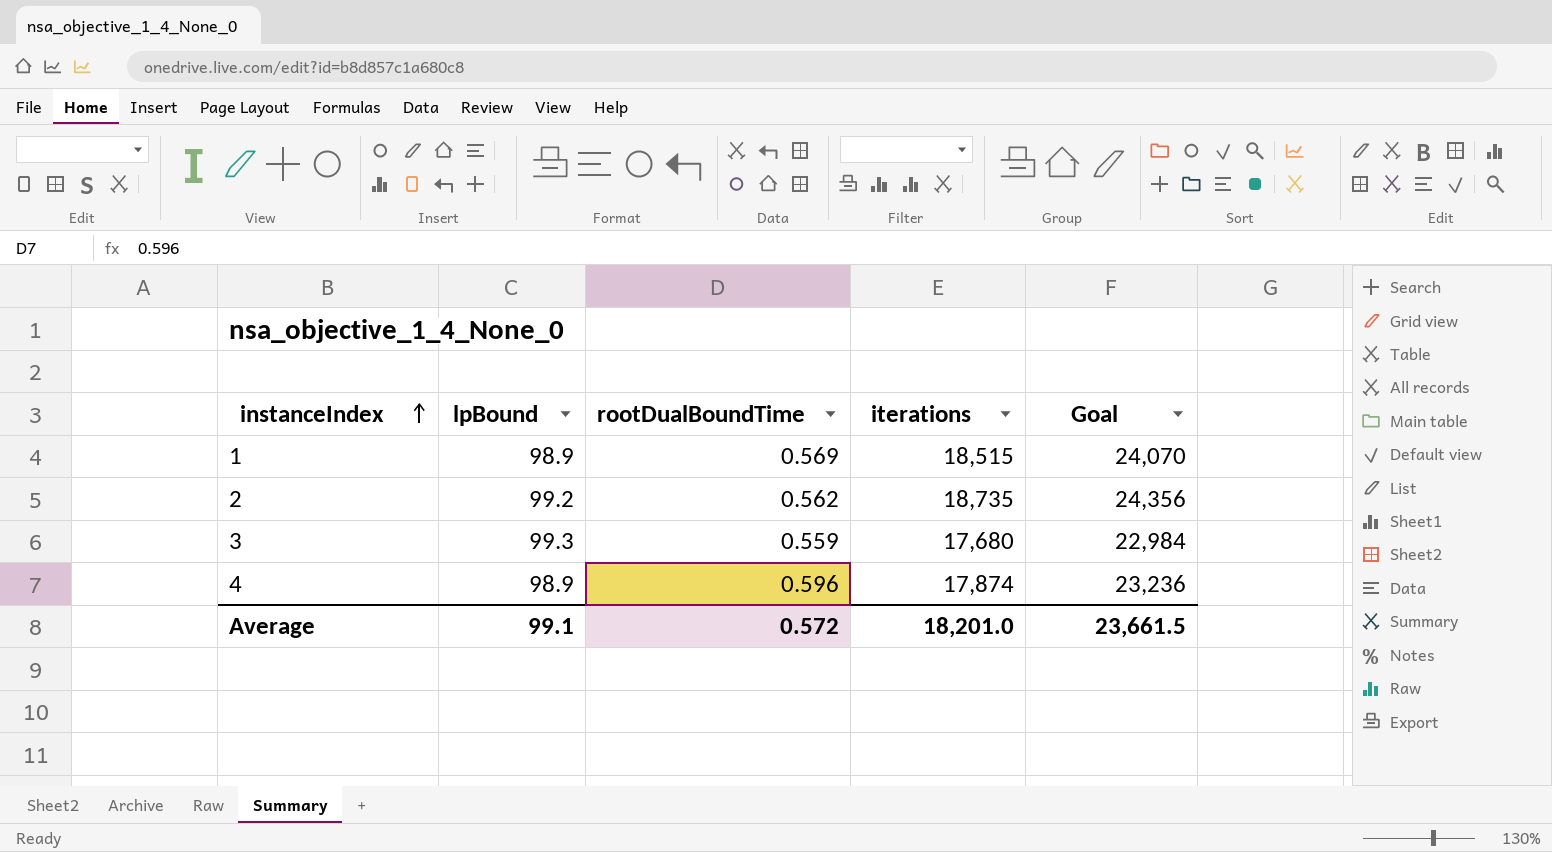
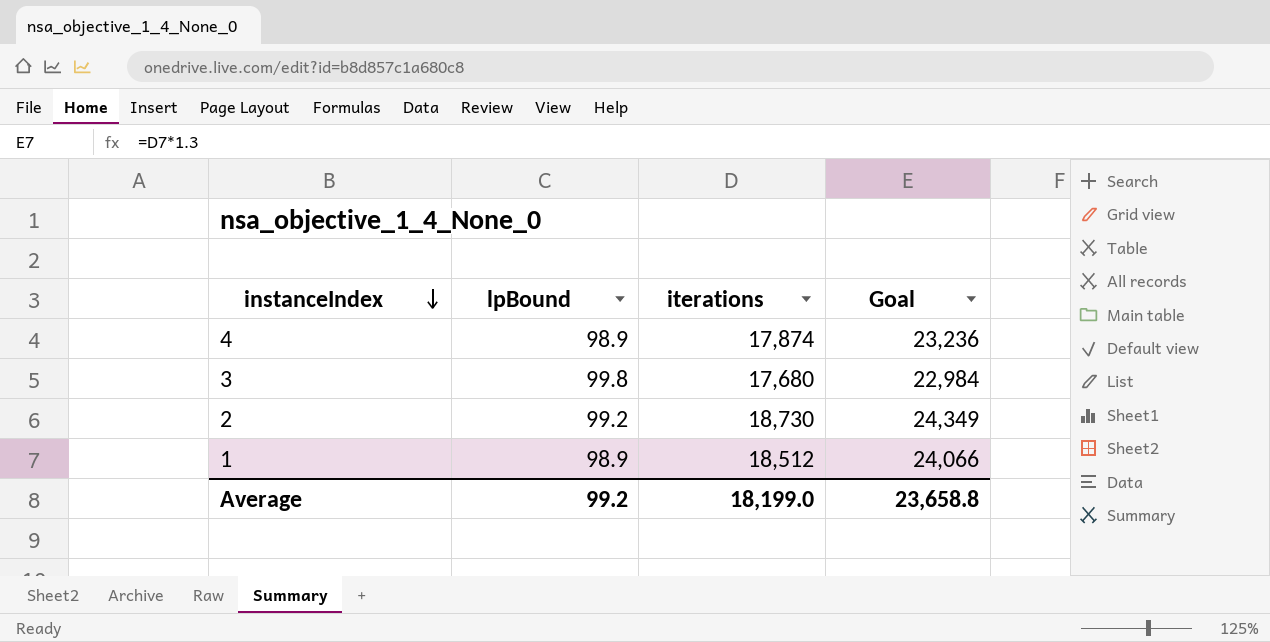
row order: instanceIndex ascending -> instanceIndex descending
column rootDualBoundTime | position: 3 -> none
3 | lpBound: 99.3 -> 99.8
2 | iterations: 18,735 -> 18,730
2 | Goal: 24,356 -> 24,349
1 | iterations: 18,515 -> 18,512
1 | Goal: 24,070 -> 24,066
Average | lpBound: 99.1 -> 99.2
Average | iterations: 18,201.0 -> 18,199.0
Average | Goal: 23,661.5 -> 23,658.8

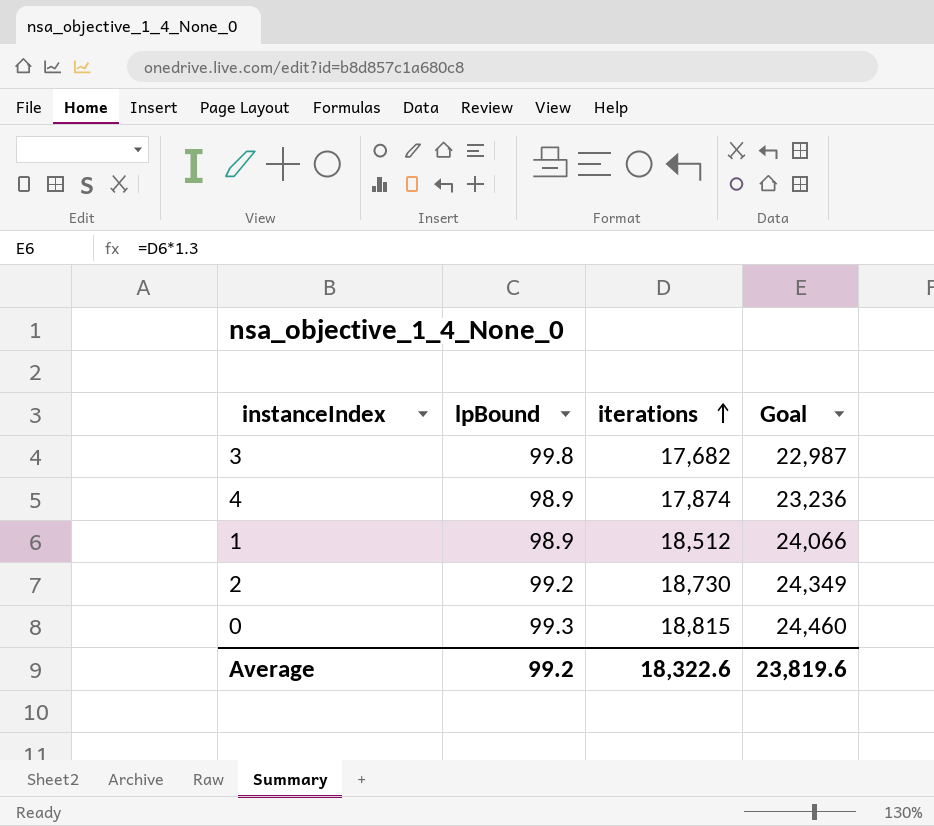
row order: instanceIndex descending -> iterations ascending
3 | iterations: 17,680 -> 17,682
3 | Goal: 22,984 -> 22,987
row 0: none -> 99.3 | 18,815 | 24,460
Average | iterations: 18,199.0 -> 18,322.6
Average | Goal: 23,658.8 -> 23,819.6

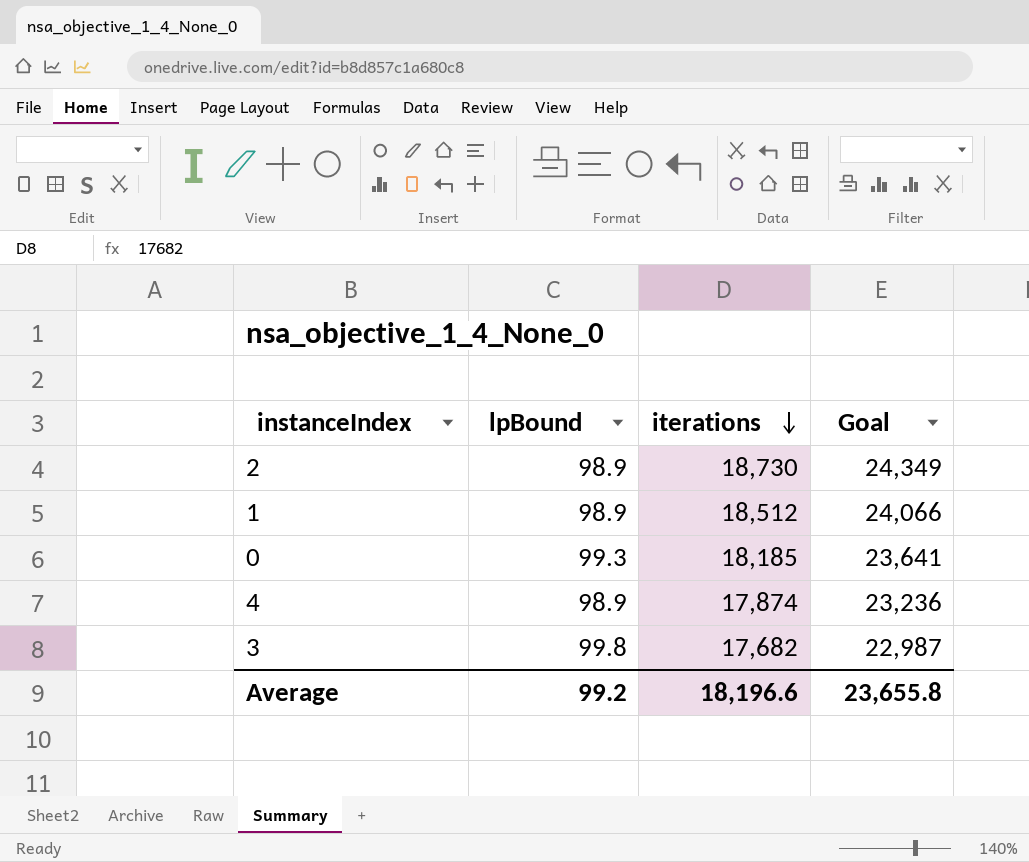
row order: iterations ascending -> iterations descending
2 | lpBound: 99.2 -> 98.9
0 | iterations: 18,815 -> 18,185
0 | Goal: 24,460 -> 23,641
Average | iterations: 18,322.6 -> 18,196.6
Average | Goal: 23,819.6 -> 23,655.8

